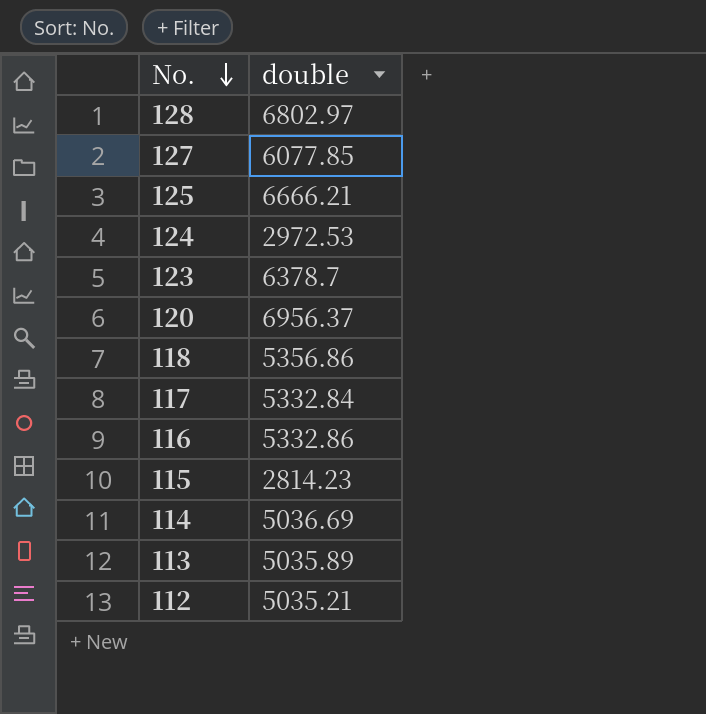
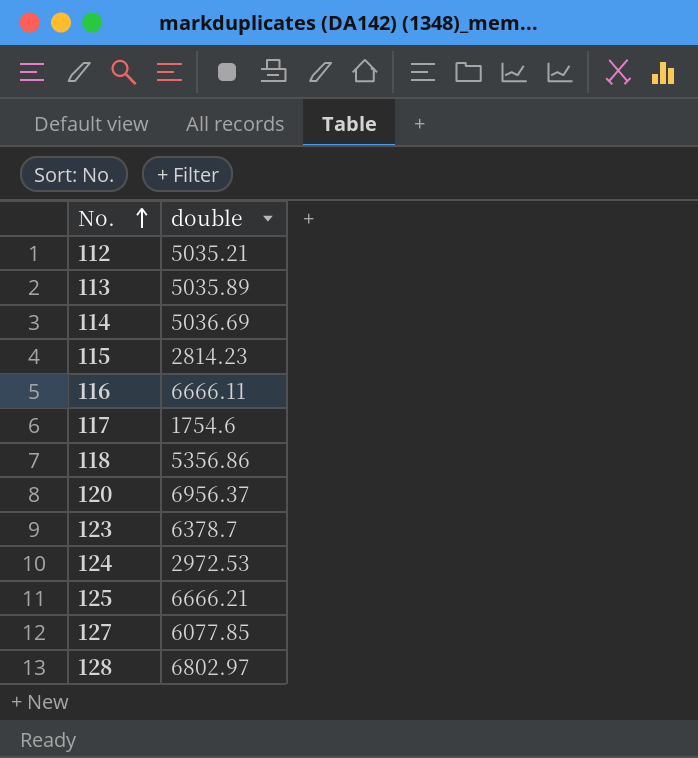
row order: No. descending -> No. ascending
116 | double: 5332.86 -> 6666.11
117 | double: 5332.84 -> 1754.6

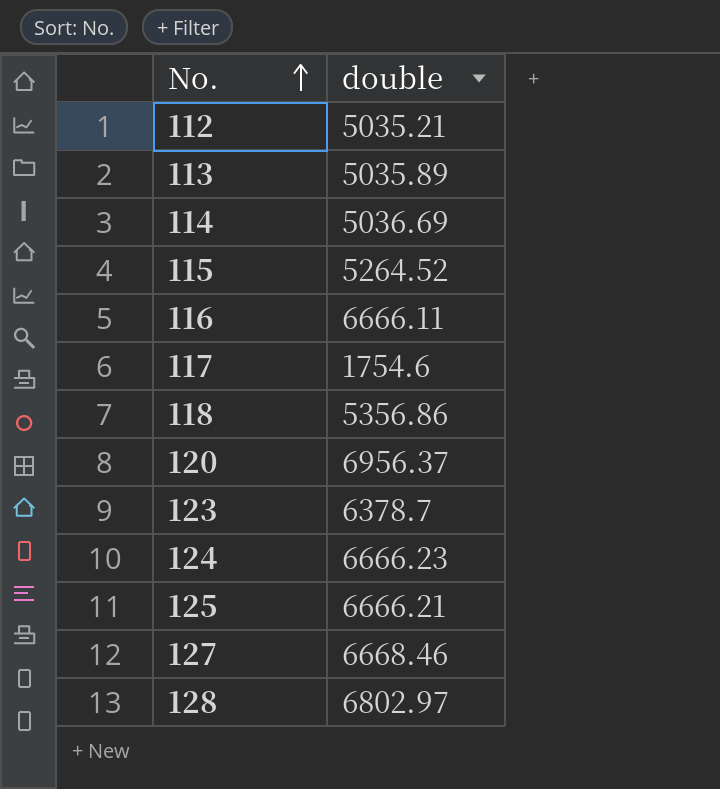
115 | double: 2814.23 -> 5264.52
124 | double: 2972.53 -> 6666.23
127 | double: 6077.85 -> 6668.46

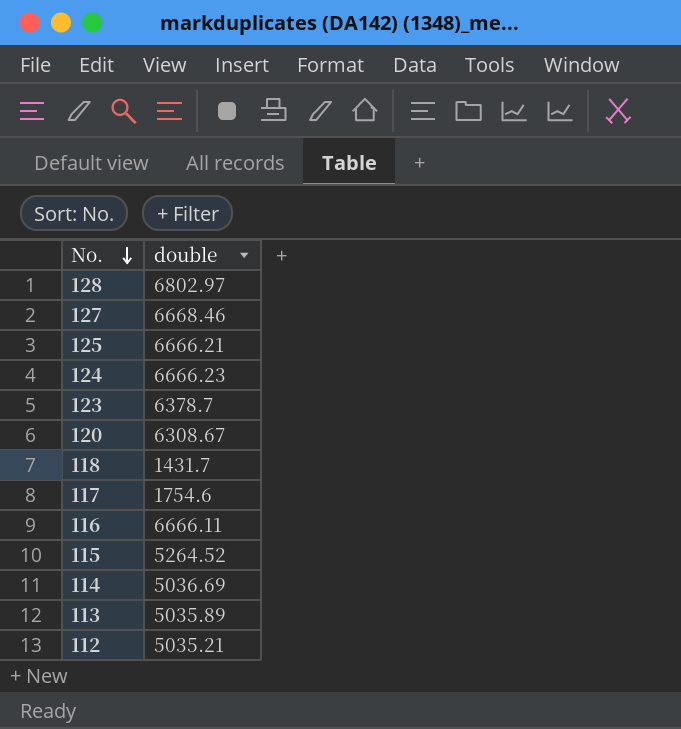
row order: No. ascending -> No. descending
120 | double: 6956.37 -> 6308.67
118 | double: 5356.86 -> 1431.7

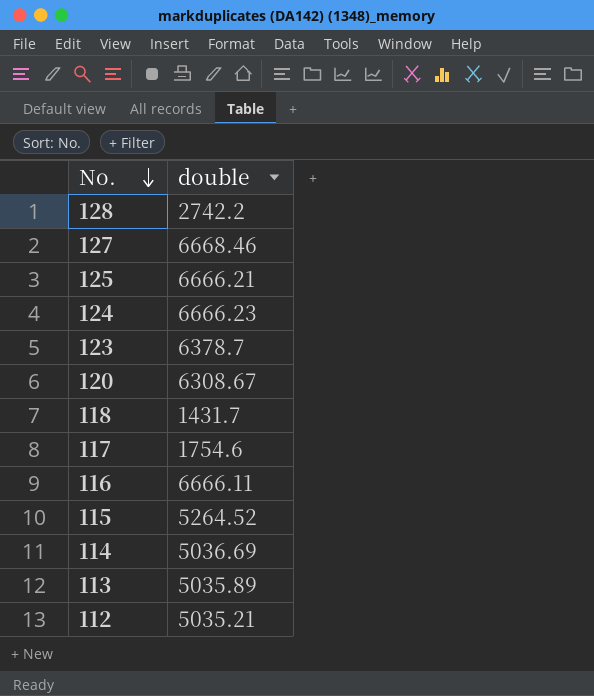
128 | double: 6802.97 -> 2742.2

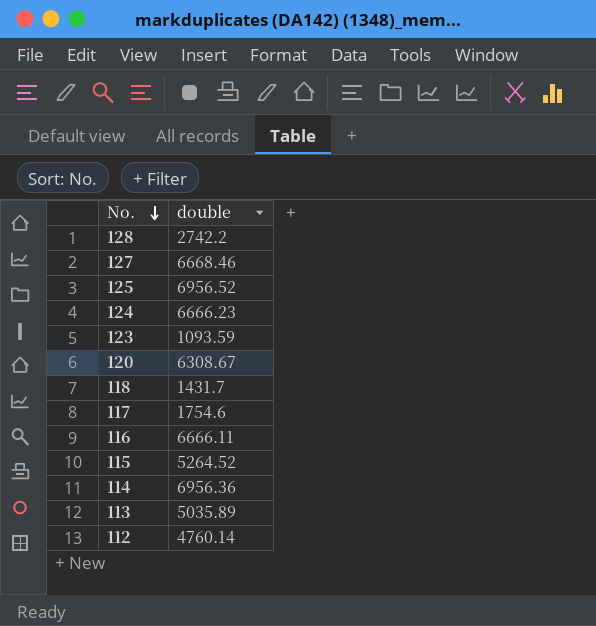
125 | double: 6666.21 -> 6956.52
123 | double: 6378.7 -> 1093.59
114 | double: 5036.69 -> 6956.36
112 | double: 5035.21 -> 4760.14

